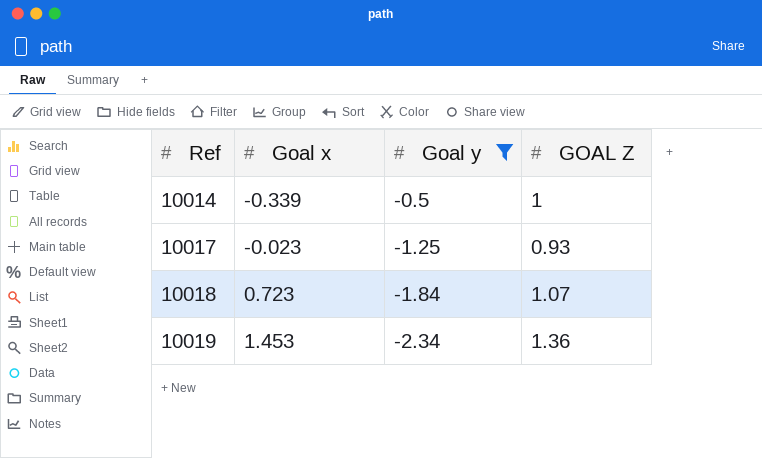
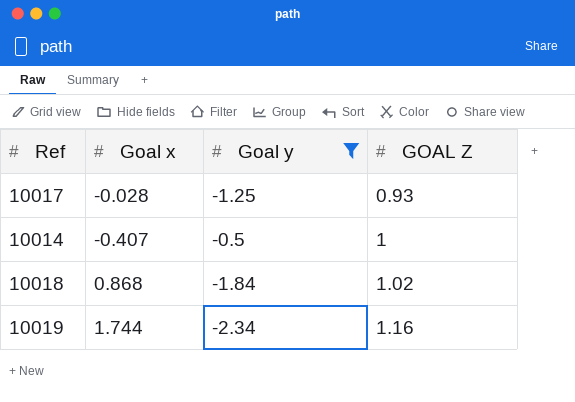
row order: Ref ascending -> GOAL Z ascending
10017 | Goal x: -0.023 -> -0.028
10014 | Goal x: -0.339 -> -0.407
10018 | Goal x: 0.723 -> 0.868
10018 | GOAL Z: 1.07 -> 1.02
10019 | Goal x: 1.453 -> 1.744
10019 | GOAL Z: 1.36 -> 1.16

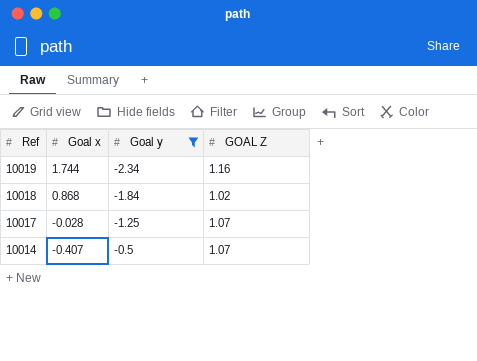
row order: GOAL Z ascending -> Ref descending
10017 | GOAL Z: 0.93 -> 1.07
10014 | GOAL Z: 1 -> 1.07

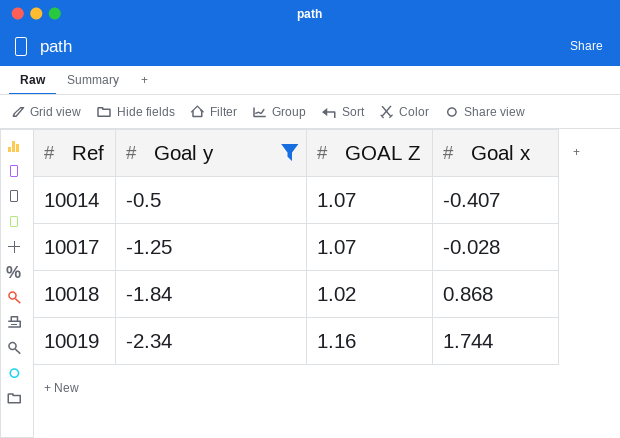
row order: Ref descending -> Ref ascending
column Goal x | position: 2 -> 4

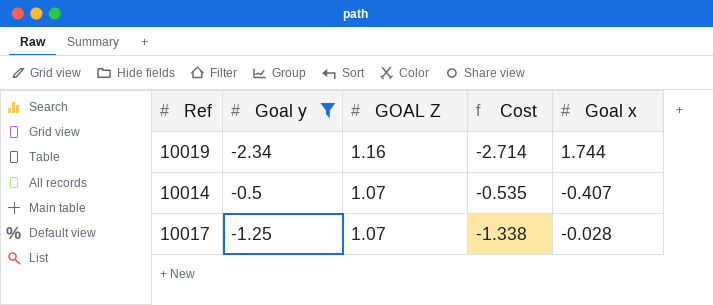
row order: Ref ascending -> GOAL Z descending
column Cost | formula: none -> [Goal y] * [GOAL Z]
row 10018: -1.84 | 1.02 | 0.868 -> none

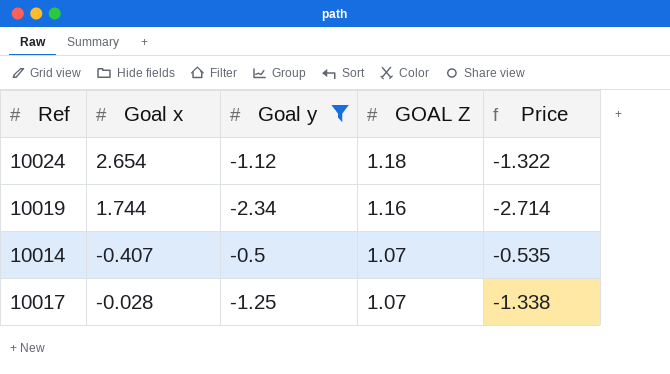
column Goal x | position: 5 -> 2
column name: Cost -> Price
row 10024: none -> 2.654 | -1.12 | 1.18 | -1.322

